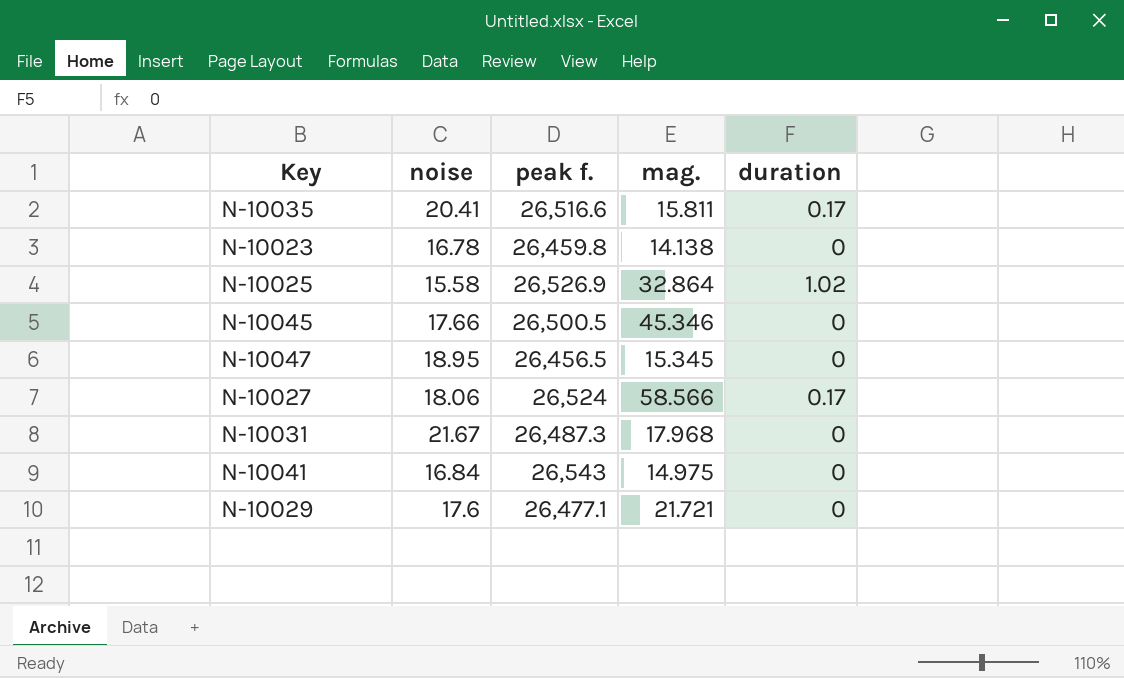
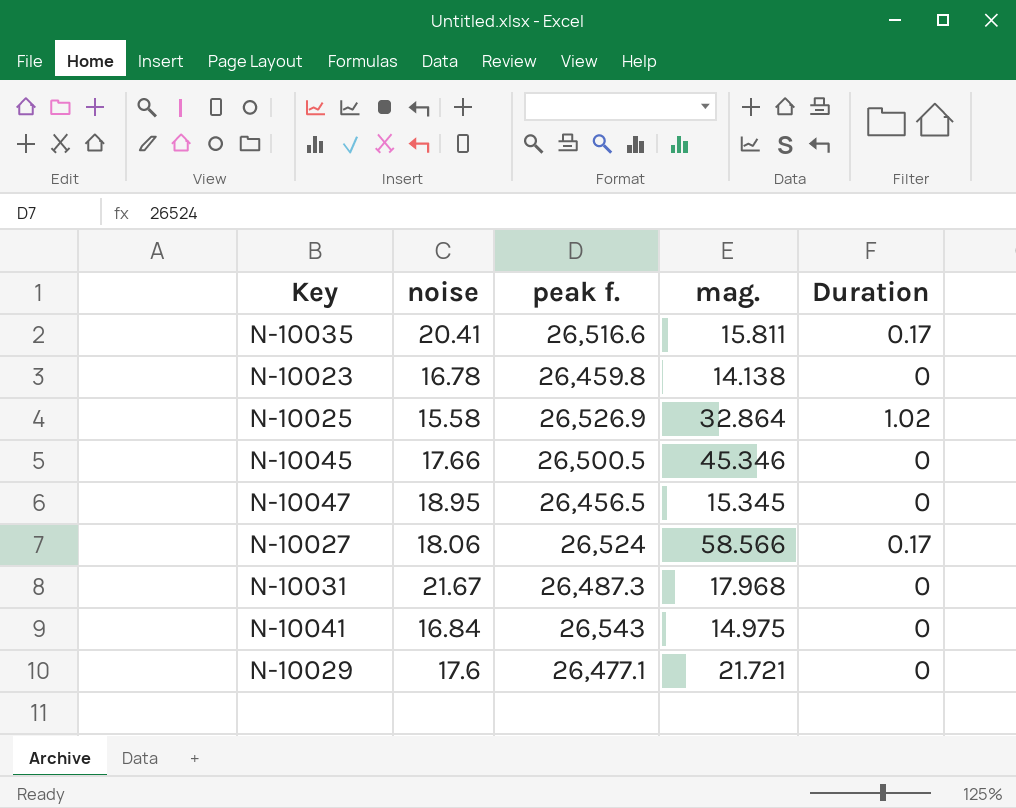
column name: duration -> Duration

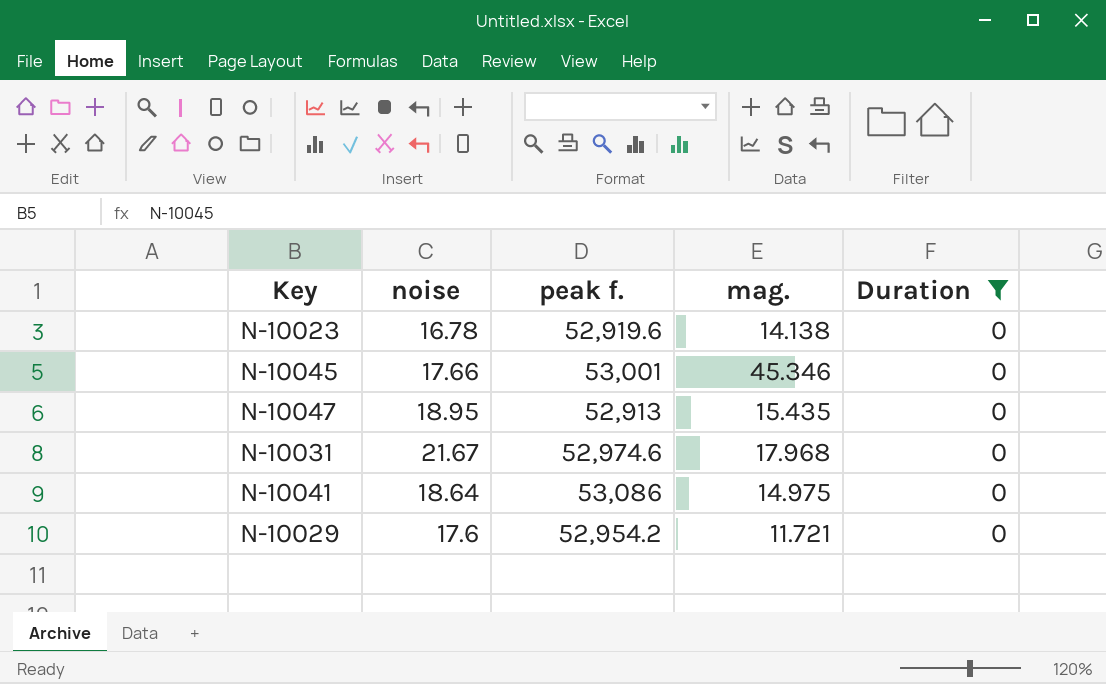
filter: none -> Duration = 0
N-10023 | peak f.: 26,459.8 -> 52,919.6
N-10045 | peak f.: 26,500.5 -> 53,001
N-10047 | peak f.: 26,456.5 -> 52,913
N-10047 | mag.: 15.345 -> 15.435
N-10031 | peak f.: 26,487.3 -> 52,974.6
N-10041 | noise: 16.84 -> 18.64
N-10041 | peak f.: 26,543 -> 53,086
N-10029 | peak f.: 26,477.1 -> 52,954.2
N-10029 | mag.: 21.721 -> 11.721

